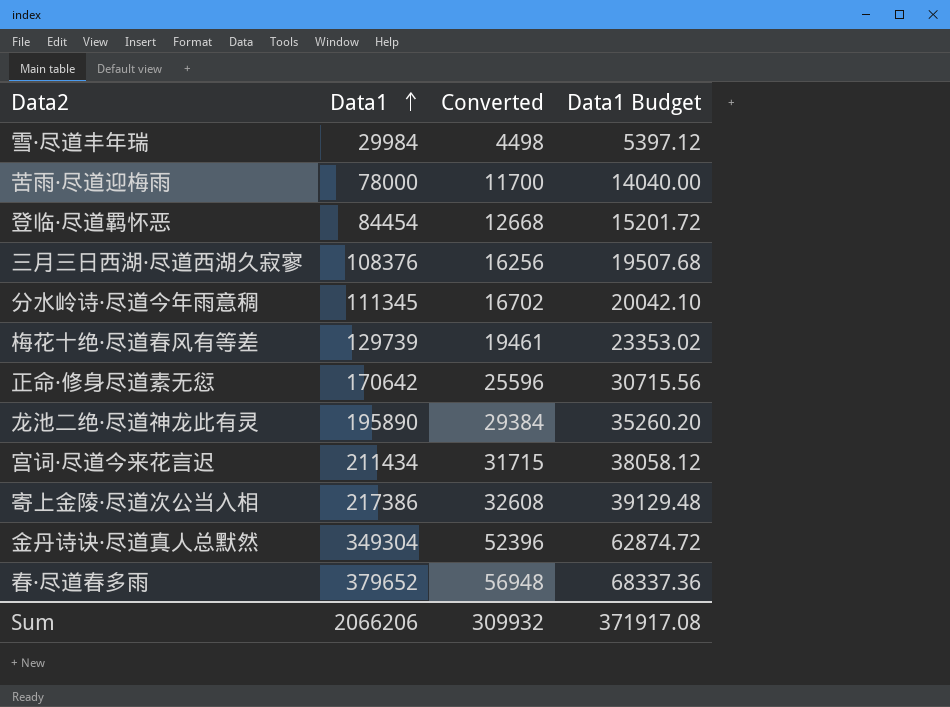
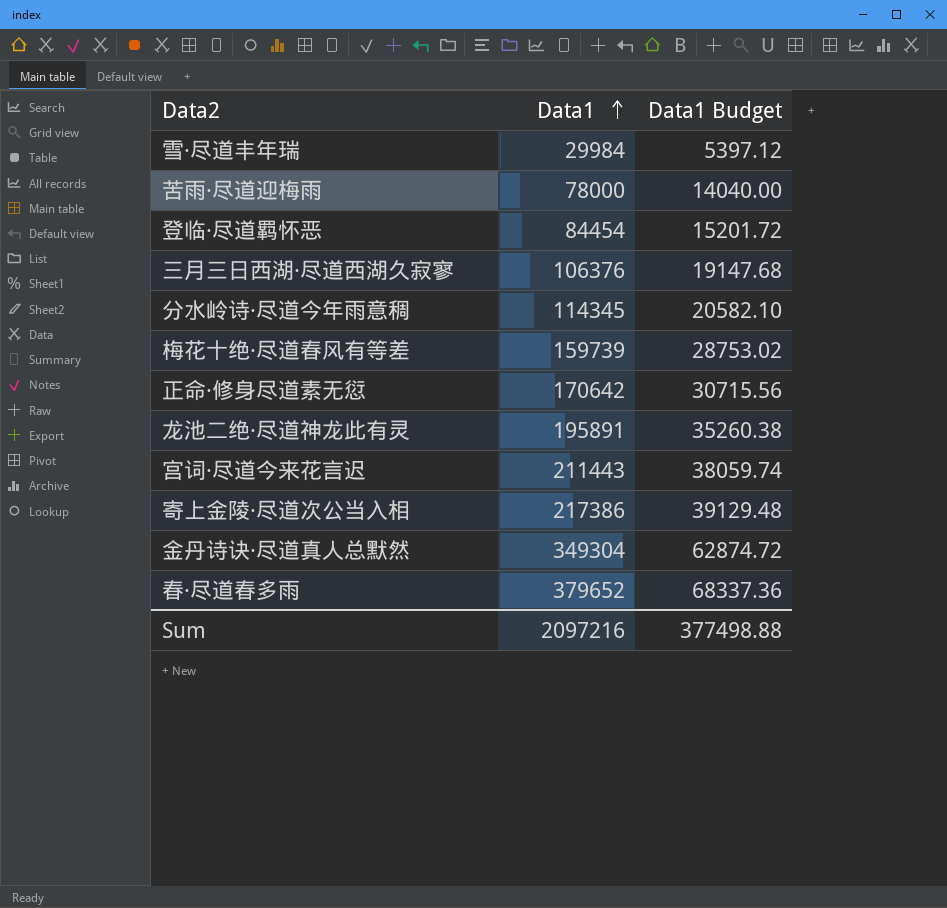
column Converted | formula: [Data1] * 0.15 -> none
三月三日西湖·尽道西湖久寂寥 | Data1: 108376 -> 106376
三月三日西湖·尽道西湖久寂寥 | Data1 Budget: 19507.68 -> 19147.68
分水岭诗·尽道今年雨意稠 | Data1: 111345 -> 114345
分水岭诗·尽道今年雨意稠 | Data1 Budget: 20042.10 -> 20582.10
梅花十绝·尽道春风有等差 | Data1: 129739 -> 159739
梅花十绝·尽道春风有等差 | Data1 Budget: 23353.02 -> 28753.02
龙池二绝·尽道神龙此有灵 | Data1: 195890 -> 195891
龙池二绝·尽道神龙此有灵 | Data1 Budget: 35260.20 -> 35260.38
宫词·尽道今来花言迟 | Data1: 211434 -> 211443
宫词·尽道今来花言迟 | Data1 Budget: 38058.12 -> 38059.74
Sum | Data1: 2066206 -> 2097216
Sum | Data1 Budget: 371917.08 -> 377498.88

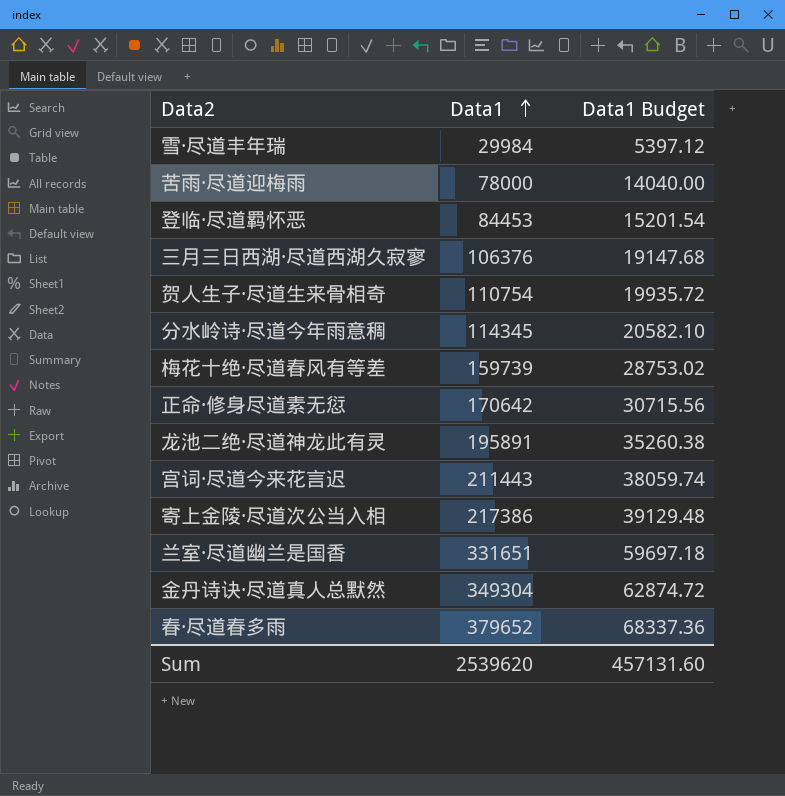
登临·尽道羁怀恶 | Data1: 84454 -> 84453
登临·尽道羁怀恶 | Data1 Budget: 15201.72 -> 15201.54
row 贺人生子·尽道生来骨相奇: none -> 110754 | 19935.72
row 兰室·尽道幽兰是国香: none -> 331651 | 59697.18
Sum | Data1: 2097216 -> 2539620
Sum | Data1 Budget: 377498.88 -> 457131.60

